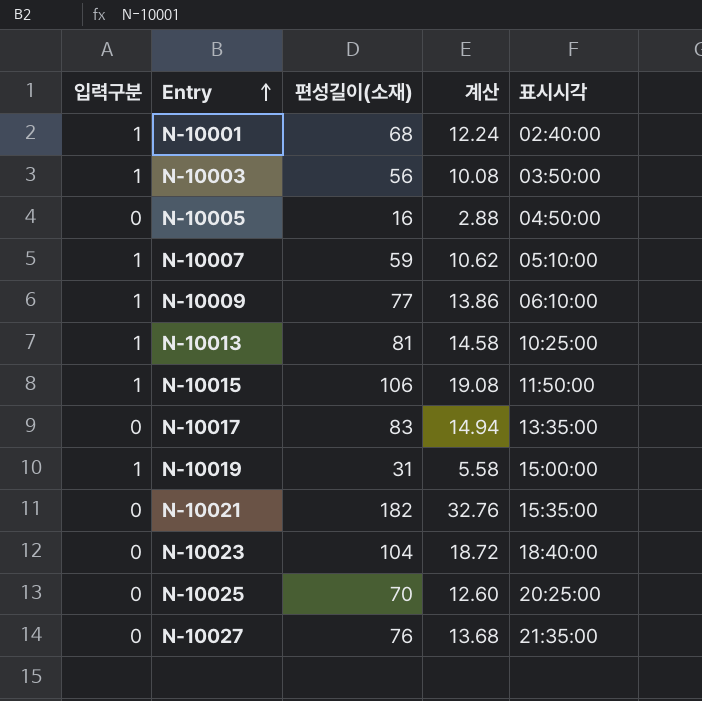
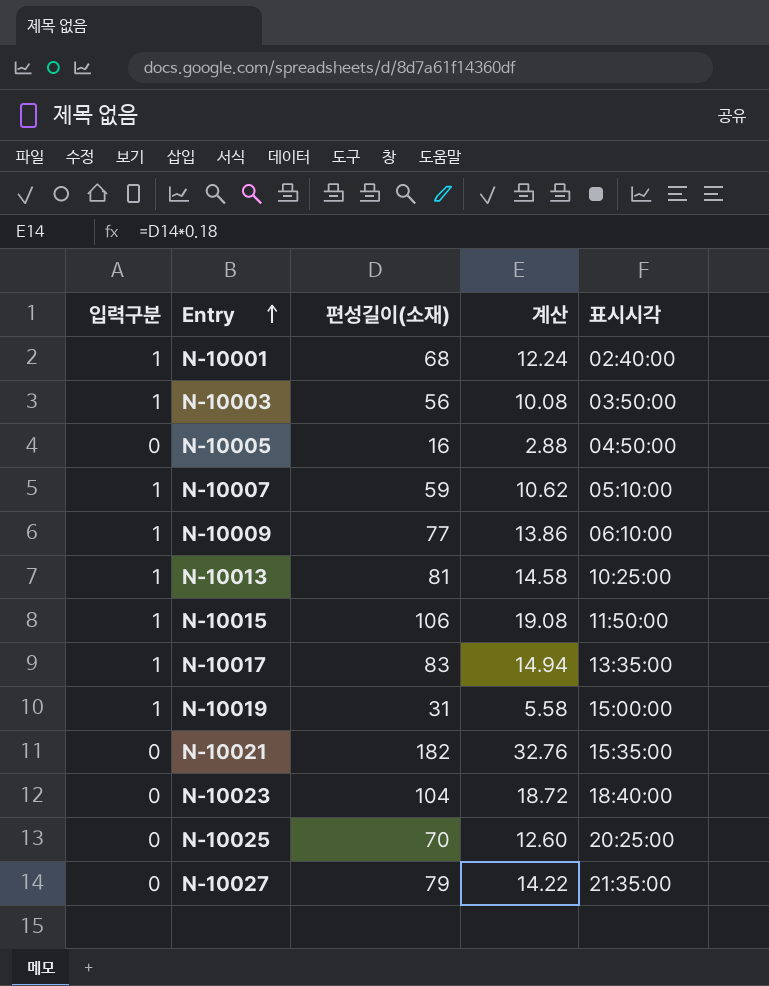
N-10017 | 입력구분: 0 -> 1
N-10027 | 편성길이(소재): 76 -> 79
N-10027 | 계산: 13.68 -> 14.22

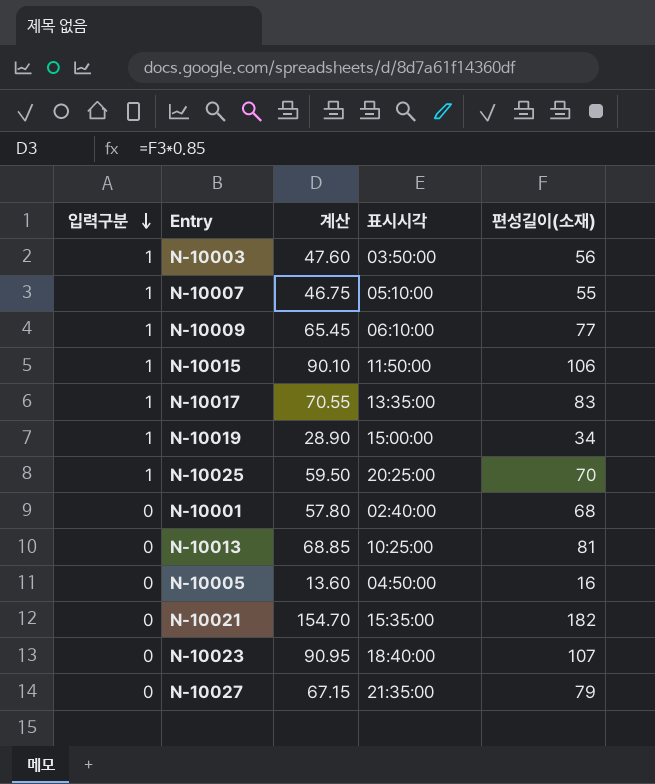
row order: Entry ascending -> 입력구분 descending
column 계산 | formula: [편성길이(소재)] * 0.18 -> [편성길이(소재)] * 0.85
column 편성길이(소재) | position: 3 -> 5
N-10007 | 편성길이(소재): 59 -> 55
N-10019 | 편성길이(소재): 31 -> 34
N-10025 | 입력구분: 0 -> 1
N-10001 | 입력구분: 1 -> 0
N-10013 | 입력구분: 1 -> 0
N-10023 | 편성길이(소재): 104 -> 107

